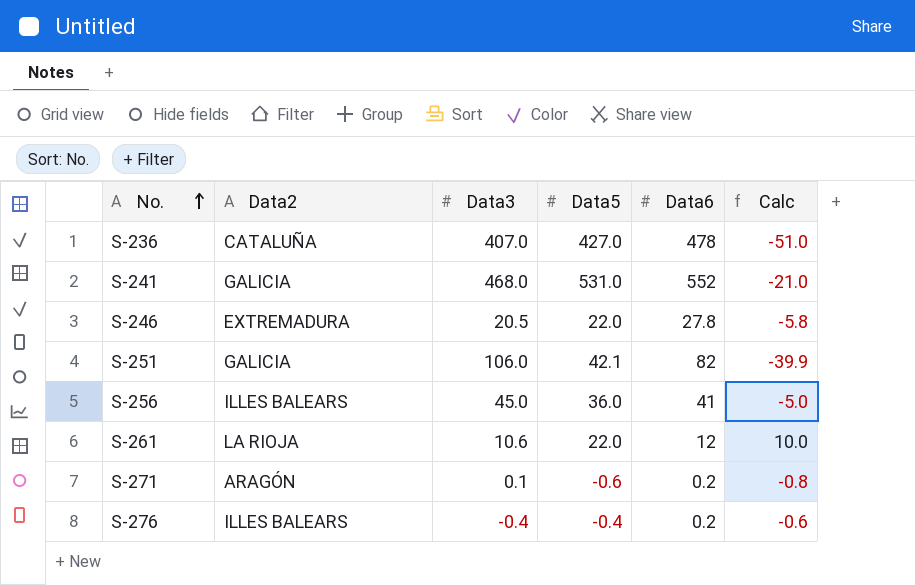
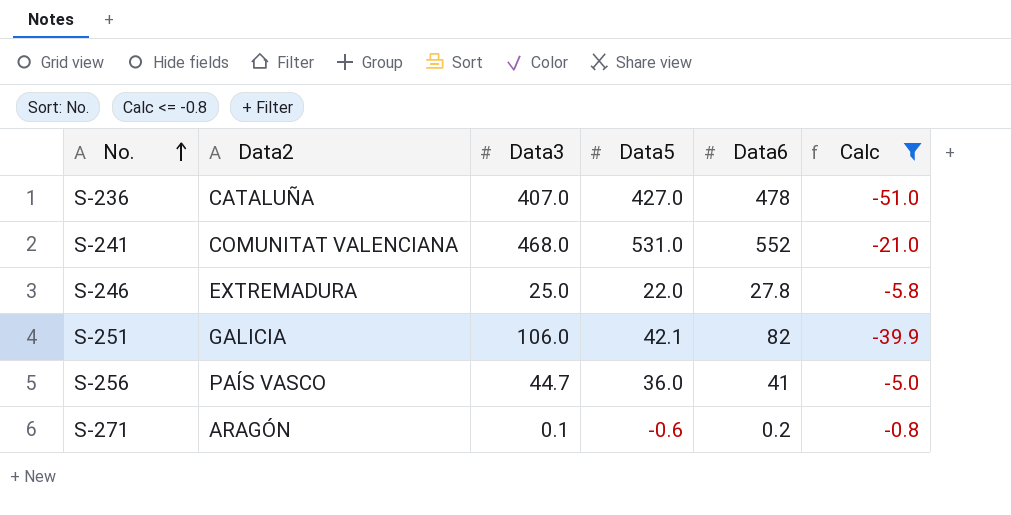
filter: none -> Calc <= -0.8
S-241 | Data2: GALICIA -> COMUNITAT VALENCIANA
S-246 | Data3: 20.5 -> 25.0
S-256 | Data2: ILLES BALEARS -> PAÍS VASCO
S-256 | Data3: 45.0 -> 44.7

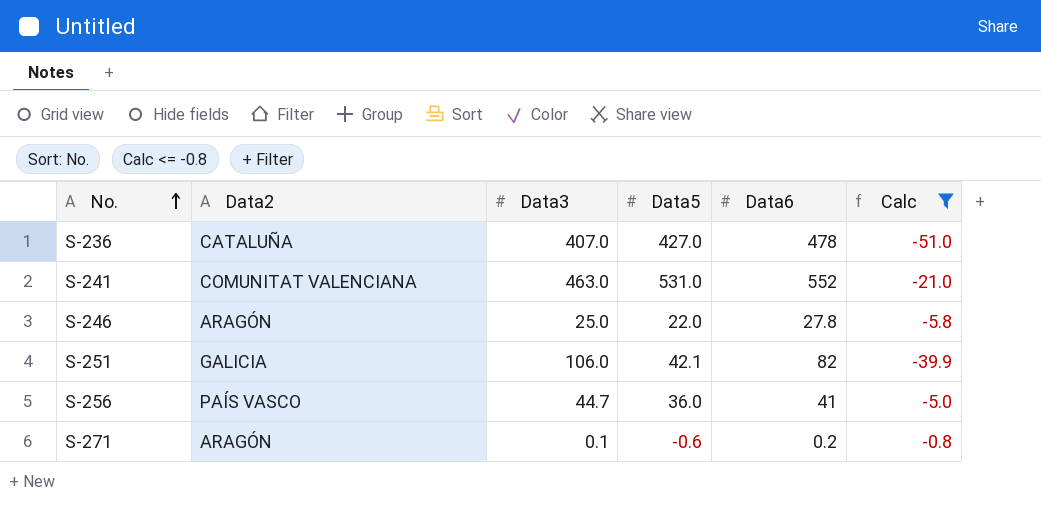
S-241 | Data3: 468.0 -> 463.0
S-246 | Data2: EXTREMADURA -> ARAGÓN

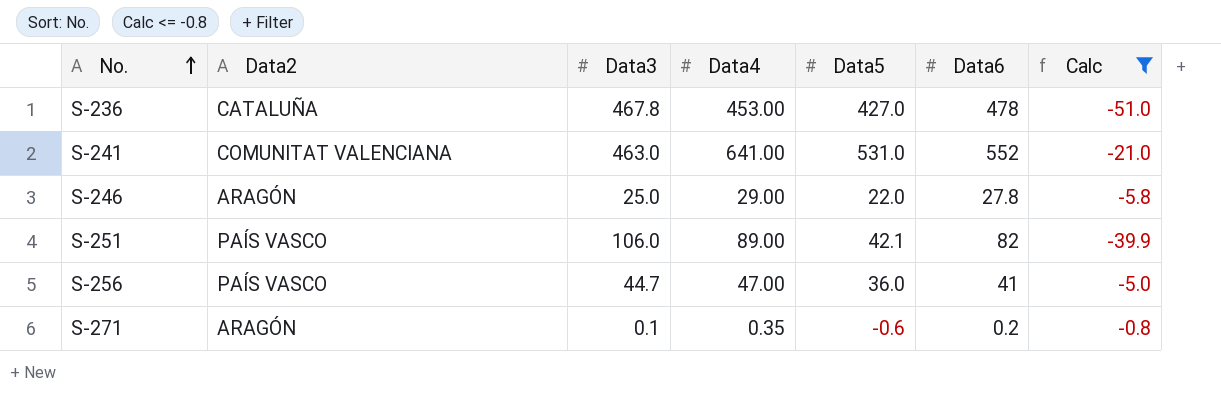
column Data4 | position: none -> 4
S-236 | Data3: 407.0 -> 467.8
S-251 | Data2: GALICIA -> PAÍS VASCO

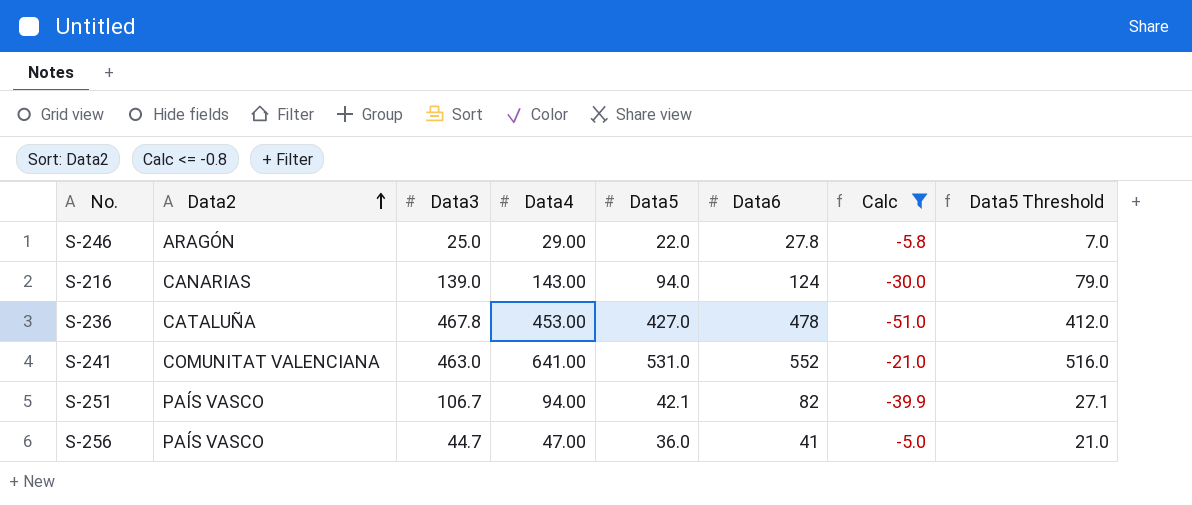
row order: No. ascending -> Data2 ascending
column Data5 Threshold | formula: none -> [Data5] - 15
row S-271: ARAGÓN | 0.1 | 0.35 | -0.6 | 0.2 | -0.8 -> none
row S-216: none -> CANARIAS | 139.0 | 143.00 | 94.0 | 124 | -30.0 | 79.0
S-251 | Data3: 106.0 -> 106.7
S-251 | Data4: 89.00 -> 94.00

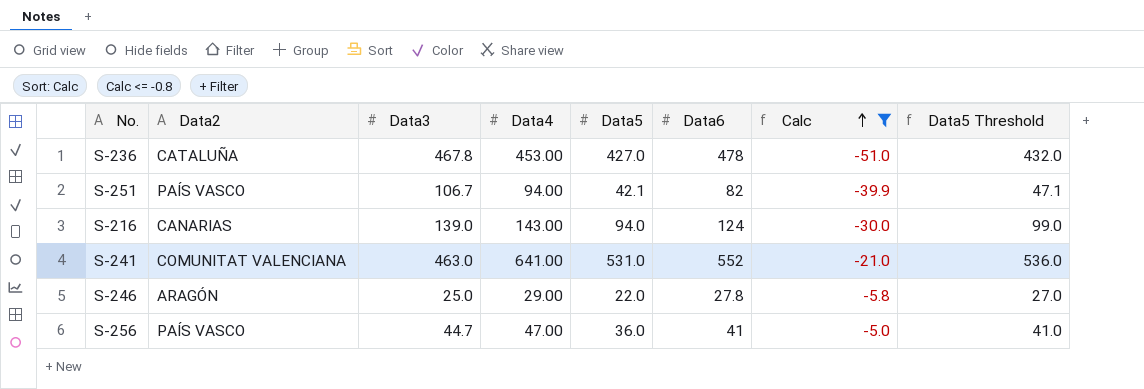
row order: Data2 ascending -> Calc ascending
column Data5 Threshold | formula: [Data5] - 15 -> [Data5] + 5

